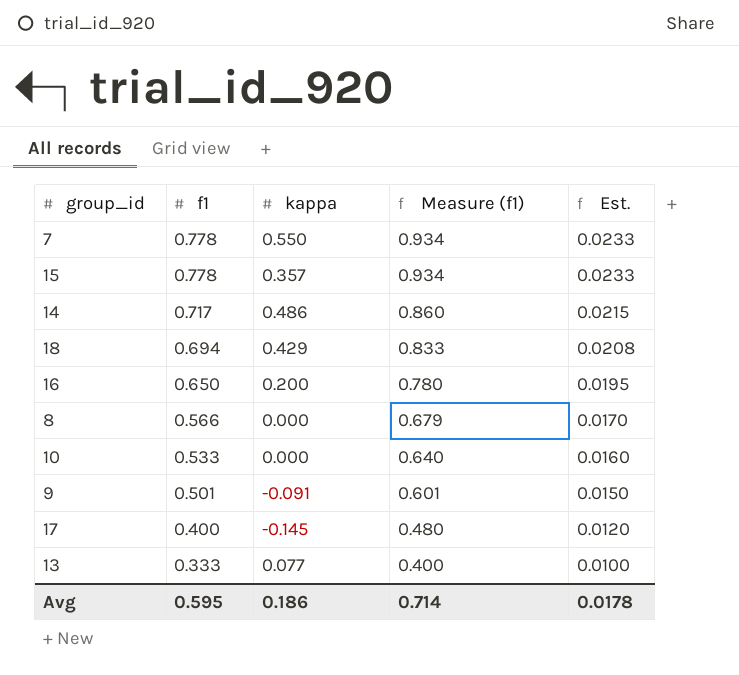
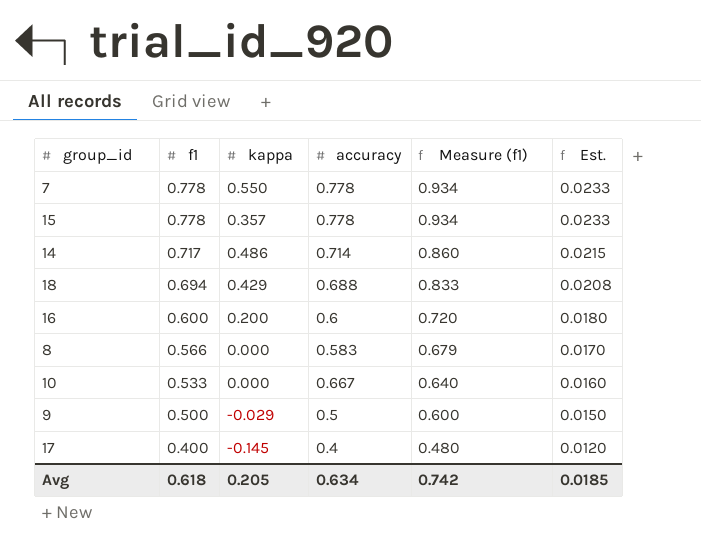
column accuracy | position: none -> 4
row 13: 0.333 | 0.077 | 0.400 | 0.0100 -> none
16 | f1: 0.650 -> 0.600
16 | Measure (f1): 0.780 -> 0.720
16 | Est.: 0.0195 -> 0.0180
9 | f1: 0.501 -> 0.500
9 | kappa: -0.091 -> -0.029
9 | Measure (f1): 0.601 -> 0.600
Avg | f1: 0.595 -> 0.618
Avg | kappa: 0.186 -> 0.205
Avg | Measure (f1): 0.714 -> 0.742
Avg | Est.: 0.0178 -> 0.0185

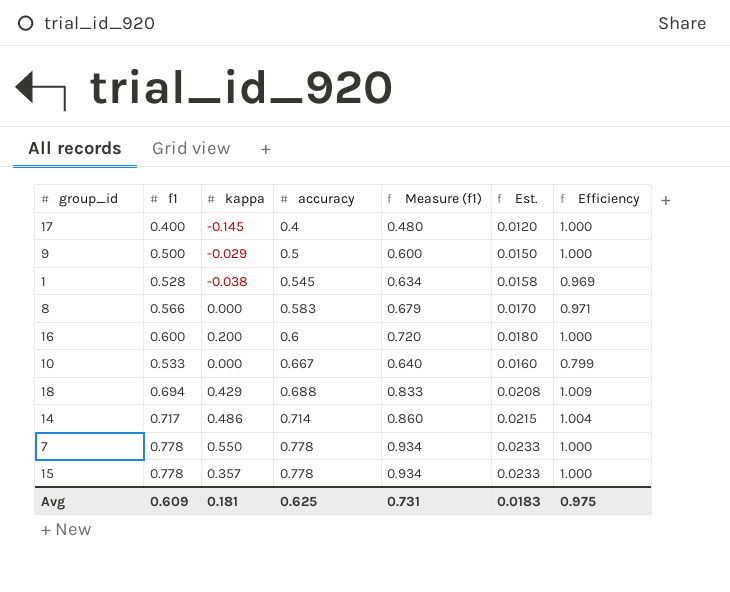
row order: f1 descending -> accuracy ascending
column Efficiency | formula: none -> [f1] / [accuracy]
row 1: none -> 0.528 | -0.038 | 0.545 | 0.634 | 0.0158 | 0.969
Avg | f1: 0.618 -> 0.609
Avg | kappa: 0.205 -> 0.181
Avg | accuracy: 0.634 -> 0.625
Avg | Measure (f1): 0.742 -> 0.731
Avg | Est.: 0.0185 -> 0.0183

